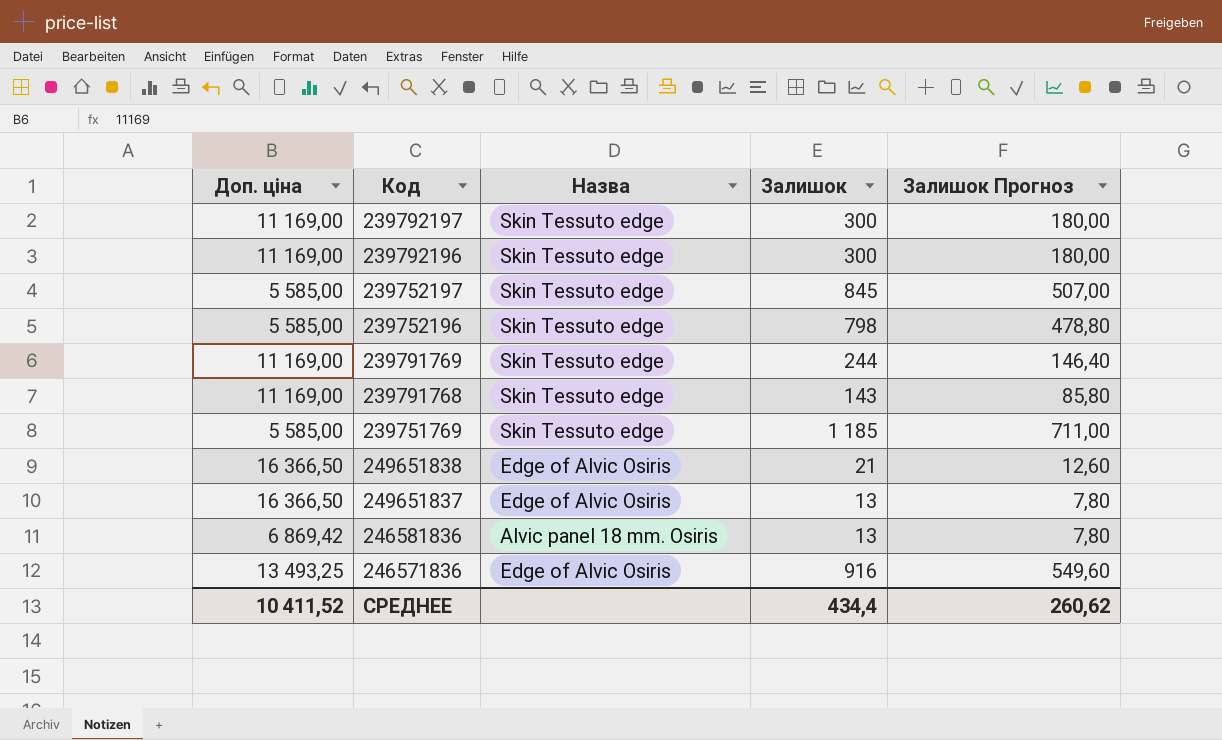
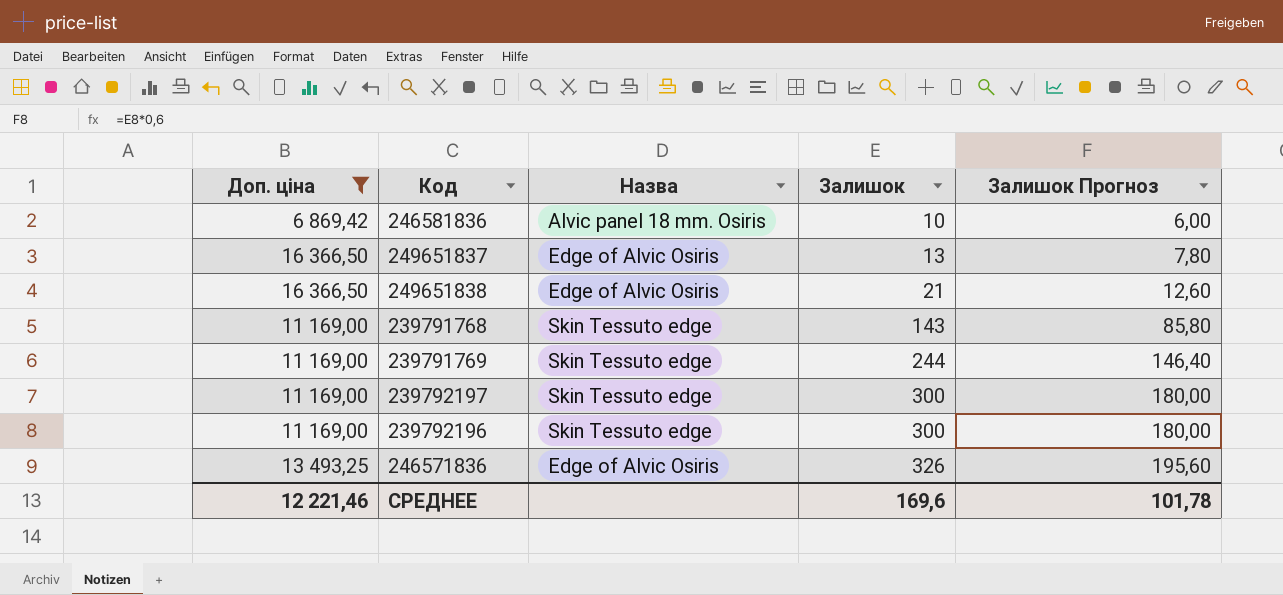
filter: none -> Доп. ціна != 5 585,00
row order: none -> Залишок ascending
246581836 | Залишок: 13 -> 10
246581836 | Залишок Прогноз: 7,80 -> 6,00
246571836 | Залишок: 916 -> 326
246571836 | Залишок Прогноз: 549,60 -> 195,60
СРЕДНЕЕ | Доп. ціна: 10 411,52 -> 12 221,46
СРЕДНЕЕ | Залишок: 434,4 -> 169,6
СРЕДНЕЕ | Залишок Прогноз: 260,62 -> 101,78

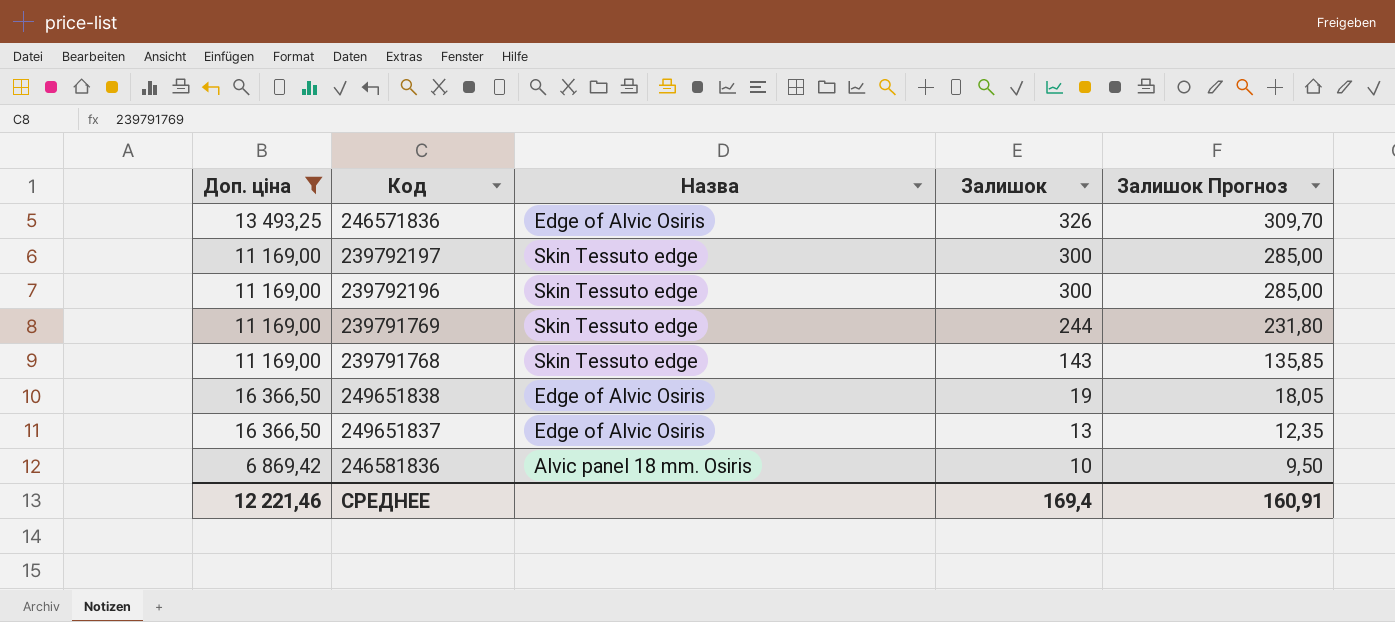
row order: Залишок ascending -> Залишок descending
column Залишок Прогноз | formula: [Залишок] * 0,6 -> [Залишок] * 0,95
249651838 | Залишок: 21 -> 19
СРЕДНЕЕ | Залишок: 169,6 -> 169,4
СРЕДНЕЕ | Залишок Прогноз: 101,78 -> 160,91

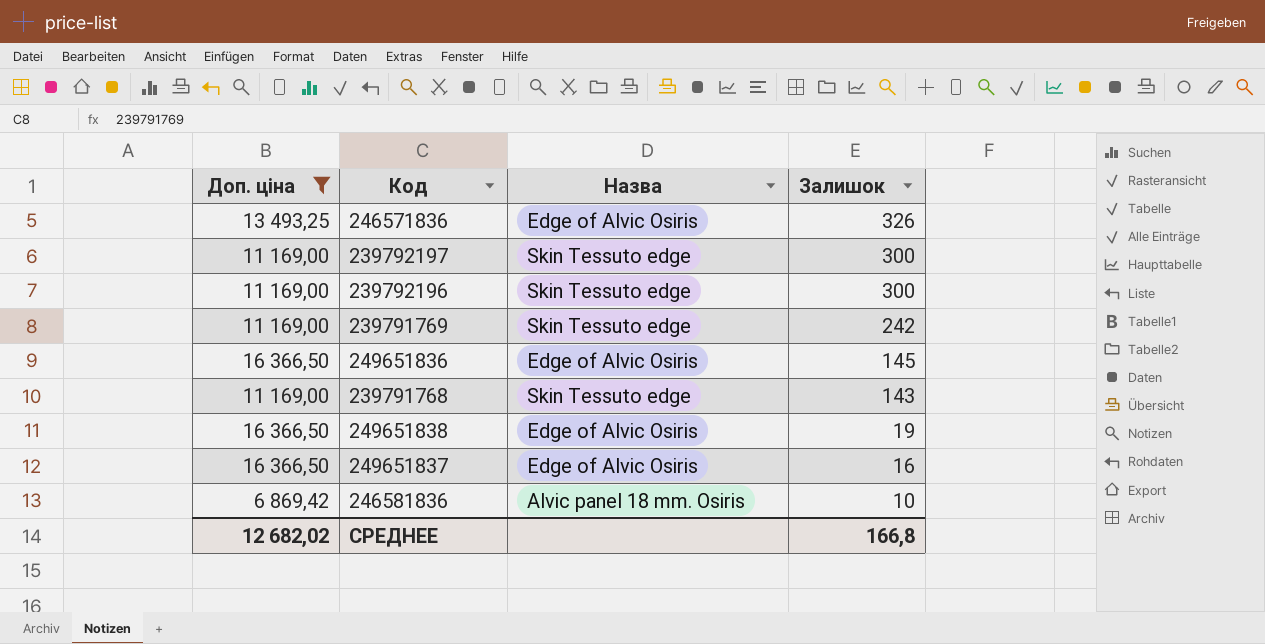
column Залишок Прогноз | formula: [Залишок] * 0,95 -> none
239791769 | Залишок: 244 -> 242
row 249651836: none -> 16 366,50 | Edge of Alvic Osiris | 145
249651837 | Залишок: 13 -> 16
СРЕДНЕЕ | Доп. ціна: 12 221,46 -> 12 682,02
СРЕДНЕЕ | Залишок: 169,4 -> 166,8

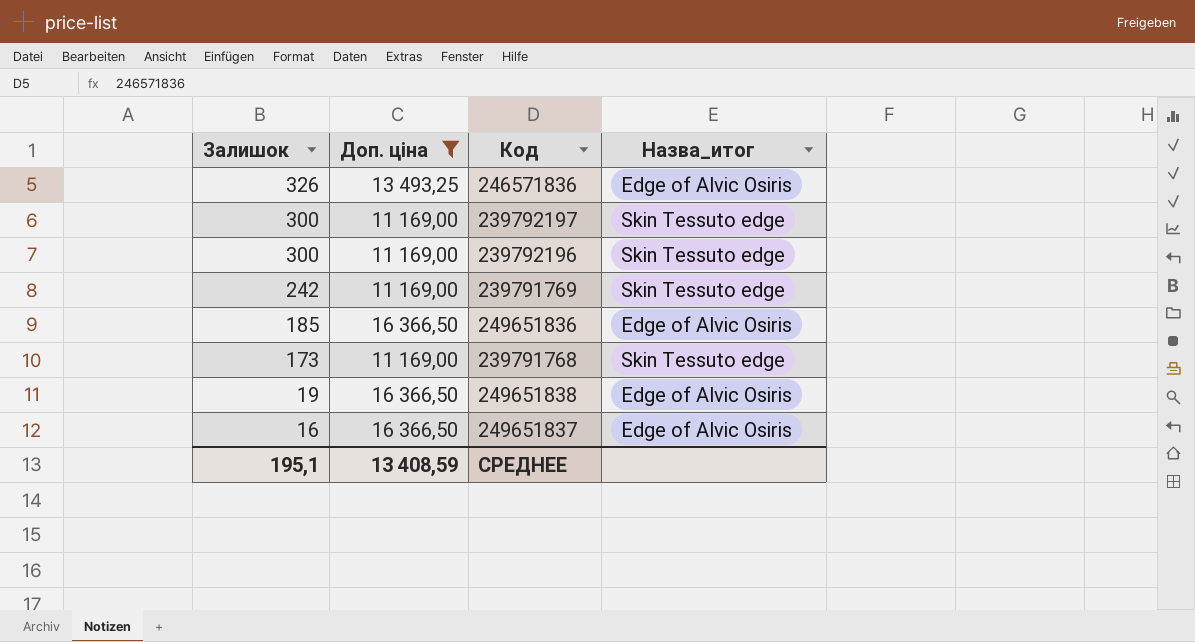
column Залишок | position: 4 -> 1
column name: Назва -> Назва_итог
row 246581836: 6 869,42 | Alvic panel 18 mm. Osiris | 10 -> none
249651836 | Залишок: 145 -> 185
239791768 | Залишок: 143 -> 173
СРЕДНЕЕ | Залишок: 166,8 -> 195,1
СРЕДНЕЕ | Доп. ціна: 12 682,02 -> 13 408,59

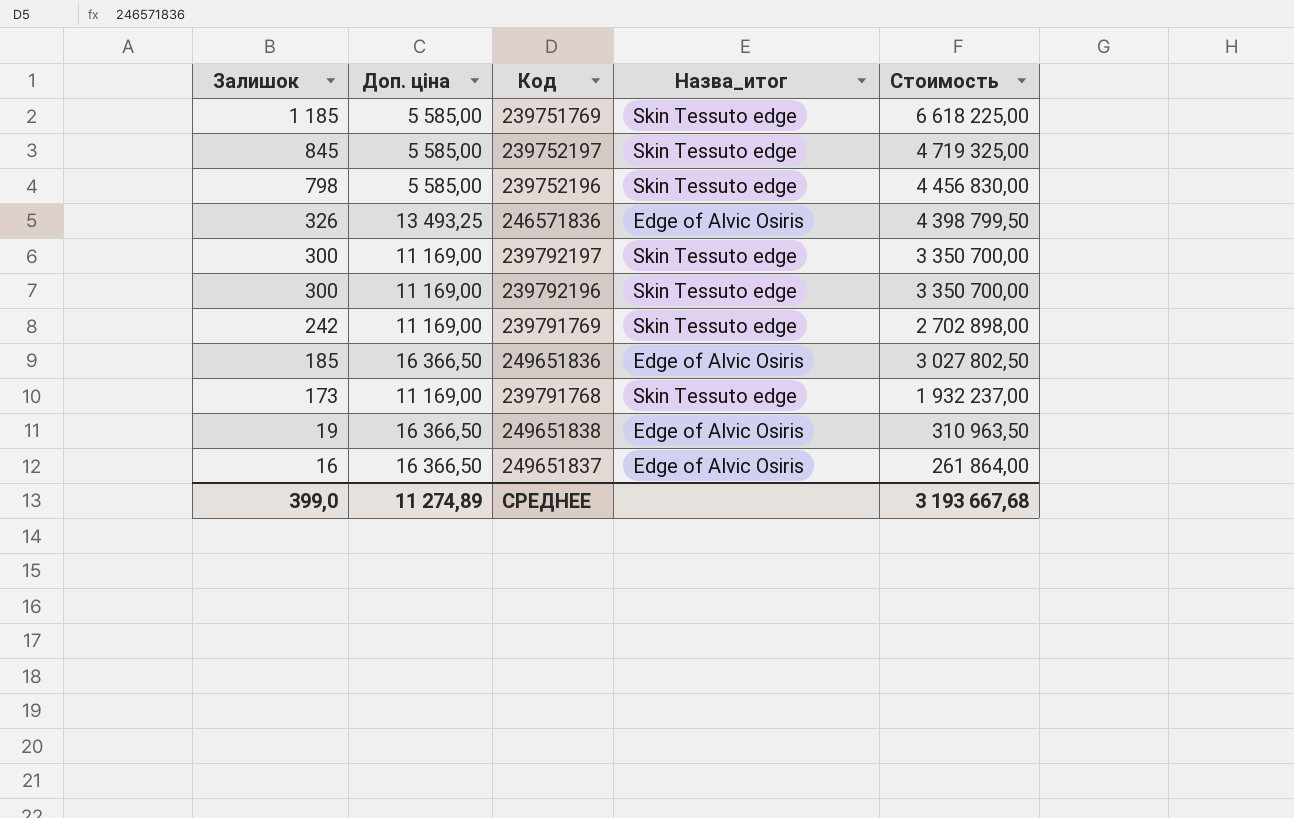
filter: Доп. ціна != 5 585,00 -> none
column Стоимость | formula: none -> [Залишок] * [Доп. ціна]
СРЕДНЕЕ | Залишок: 195,1 -> 399,0
СРЕДНЕЕ | Доп. ціна: 13 408,59 -> 11 274,89

